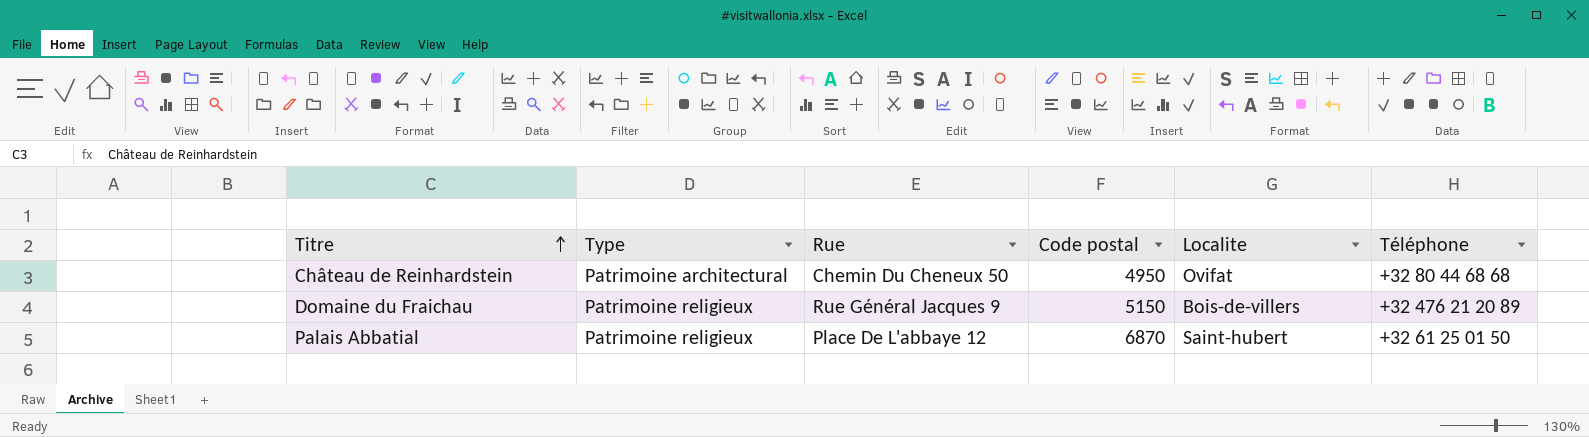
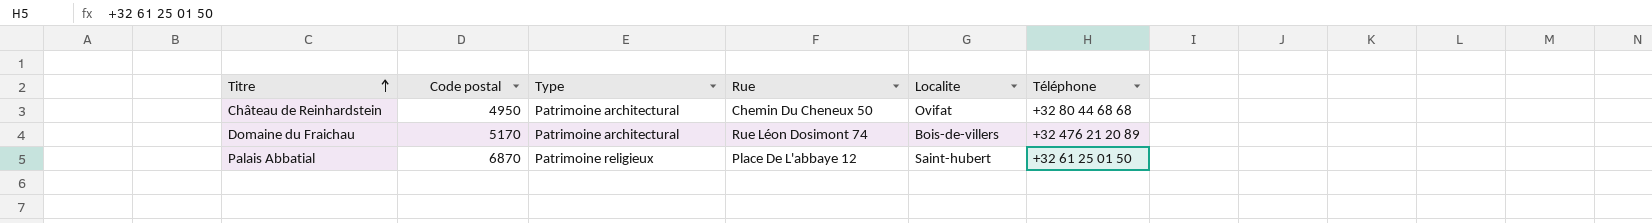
column Code postal | position: 4 -> 2
Domaine du Fraichau | Code postal: 5150 -> 5170
Domaine du Fraichau | Type: Patrimoine religieux -> Patrimoine architectural
Domaine du Fraichau | Rue: Rue Général Jacques 9 -> Rue Léon Dosimont 74

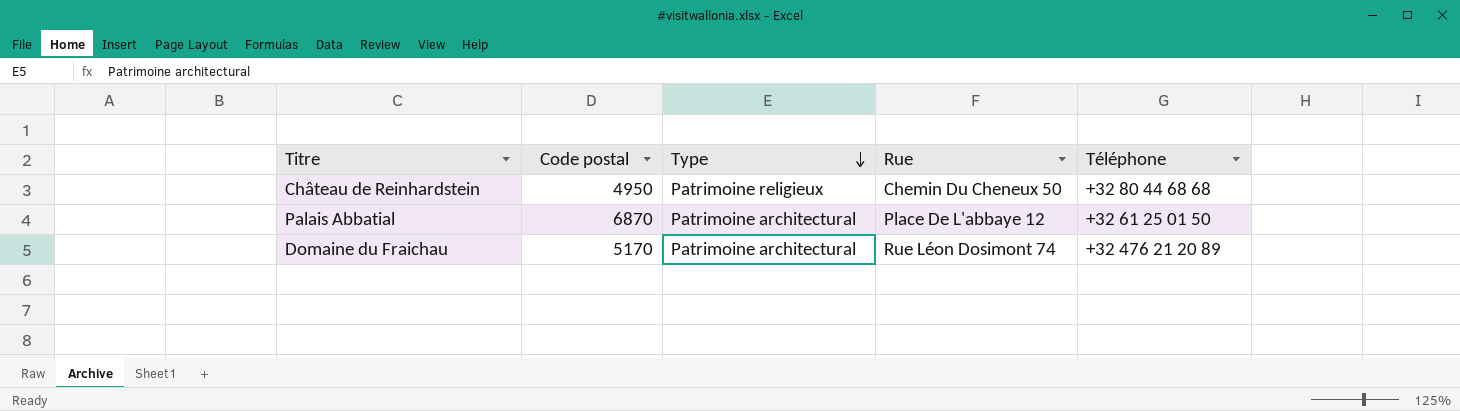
row order: Titre ascending -> Type descending
column Localite | position: 5 -> none
Château de Reinhardstein | Type: Patrimoine architectural -> Patrimoine religieux
Palais Abbatial | Type: Patrimoine religieux -> Patrimoine architectural

